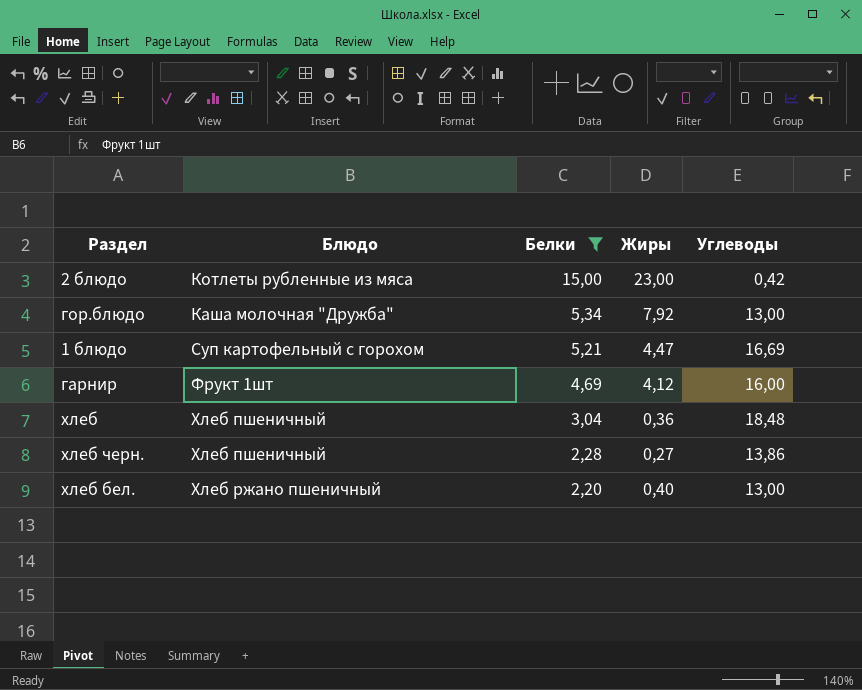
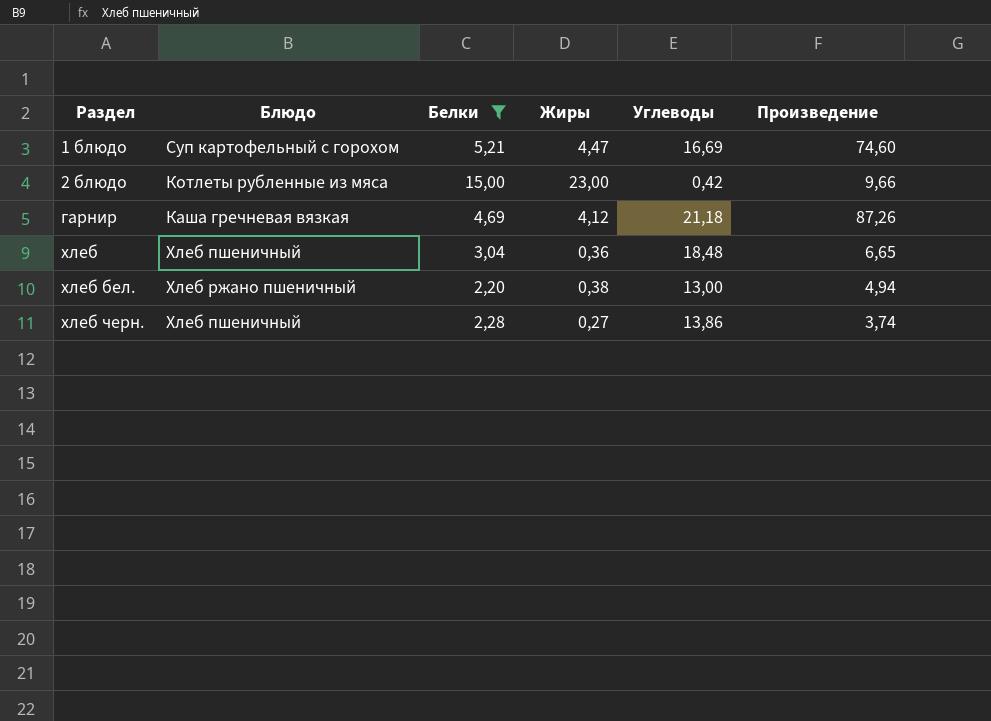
row order: Белки descending -> Раздел ascending
column Произведение | formula: none -> [Жиры] * [Углеводы]
row гор.блюдо: Каша молочная "Дружба" | 5,34 | 7,92 | 13,00 -> none
гарнир | Блюдо: Фрукт 1шт -> Каша гречневая вязкая
гарнир | Углеводы: 16,00 -> 21,18
хлеб бел. | Жиры: 0,40 -> 0,38

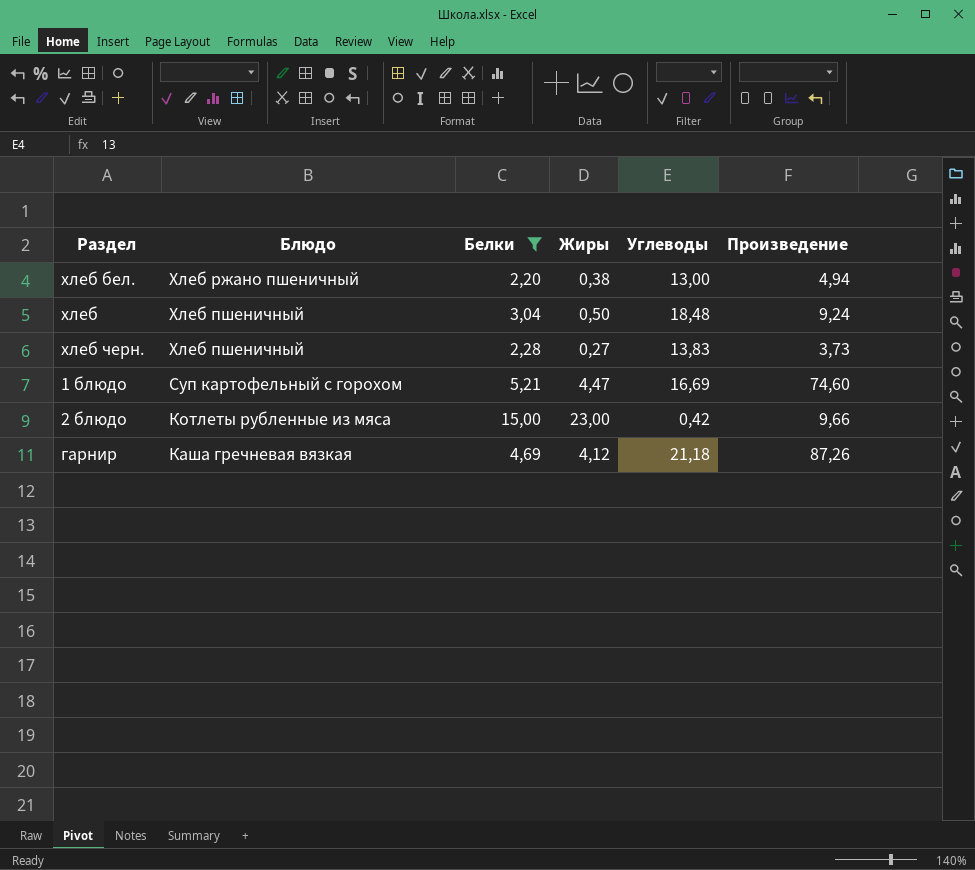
row order: Раздел ascending -> Блюдо descending
хлеб | Жиры: 0,36 -> 0,50
хлеб | Произведение: 6,65 -> 9,24
хлеб черн. | Углеводы: 13,86 -> 13,83
хлеб черн. | Произведение: 3,74 -> 3,73

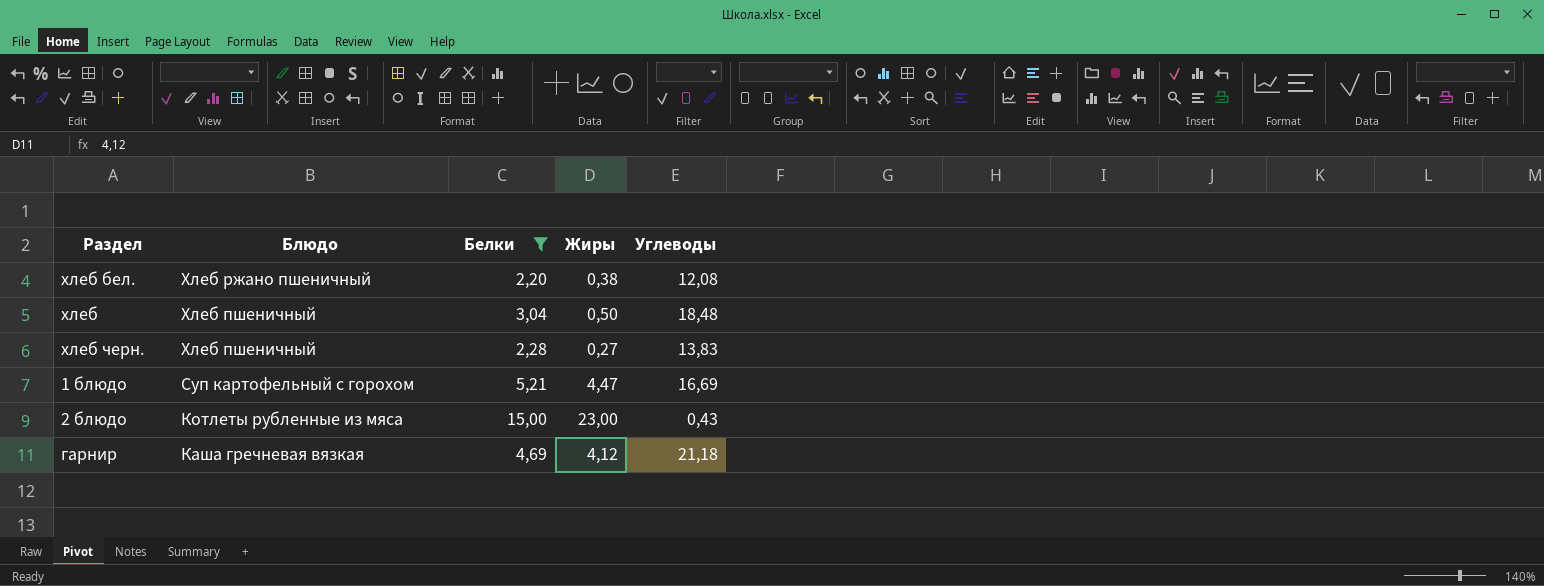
column Произведение | formula: [Жиры] * [Углеводы] -> none
хлеб бел. | Углеводы: 13,00 -> 12,08
2 блюдо | Углеводы: 0,42 -> 0,43

